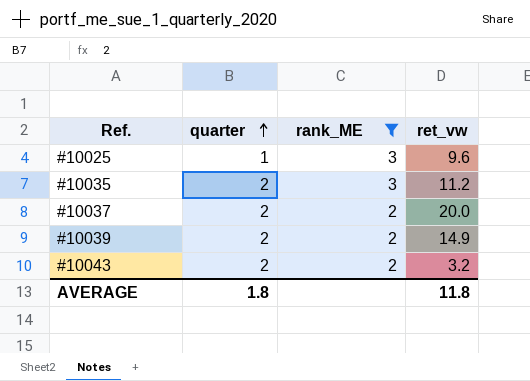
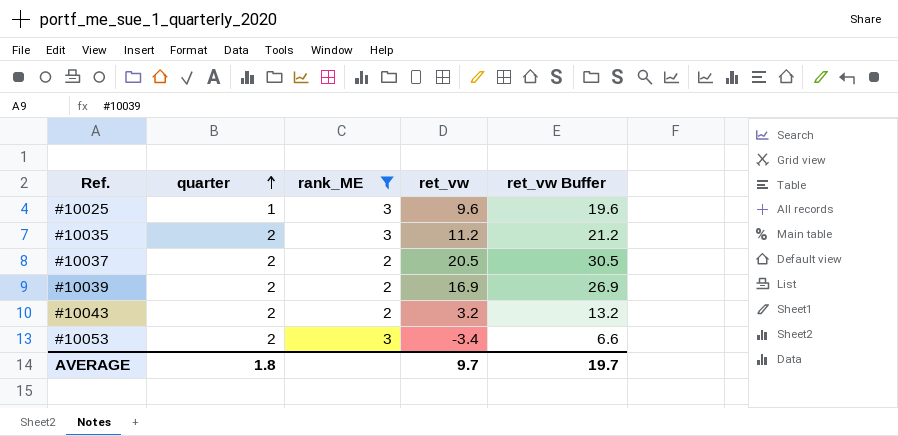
column ret_vw Buffer | formula: none -> [ret_vw] + 10
#10037 | ret_vw: 20.0 -> 20.5
#10039 | ret_vw: 14.9 -> 16.9
row #10053: none -> 2 | 3 | -3.4 | 6.6
AVERAGE | ret_vw: 11.8 -> 9.7

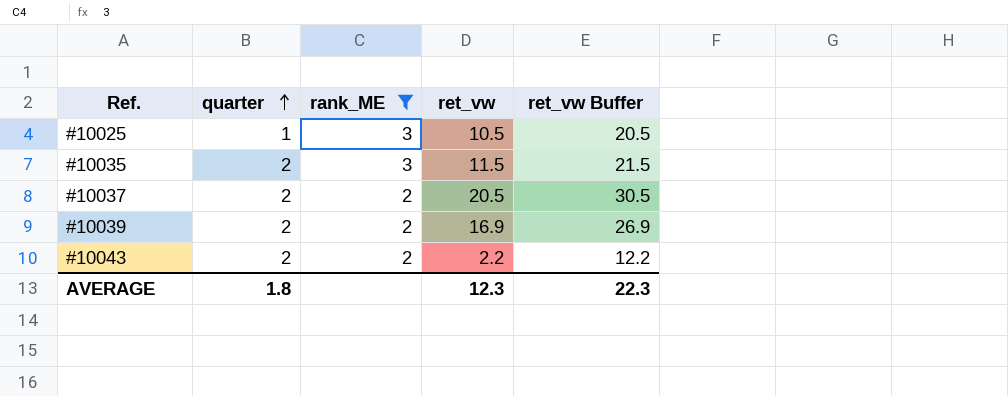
row #10053: 2 | 3 | -3.4 | 6.6 -> none
#10025 | ret_vw: 9.6 -> 10.5
#10025 | ret_vw Buffer: 19.6 -> 20.5
#10035 | ret_vw: 11.2 -> 11.5
#10035 | ret_vw Buffer: 21.2 -> 21.5
#10043 | ret_vw: 3.2 -> 2.2
#10043 | ret_vw Buffer: 13.2 -> 12.2
AVERAGE | ret_vw: 9.7 -> 12.3
AVERAGE | ret_vw Buffer: 19.7 -> 22.3

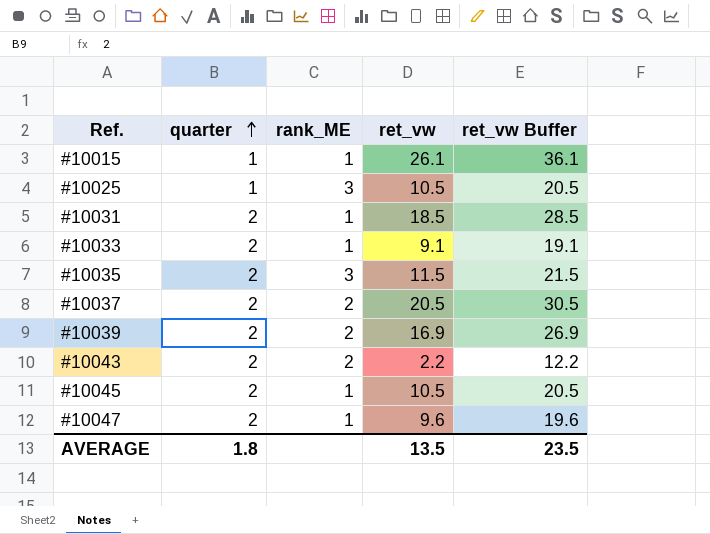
filter: rank_ME != 1 -> none
AVERAGE | ret_vw: 12.3 -> 13.5
AVERAGE | ret_vw Buffer: 22.3 -> 23.5

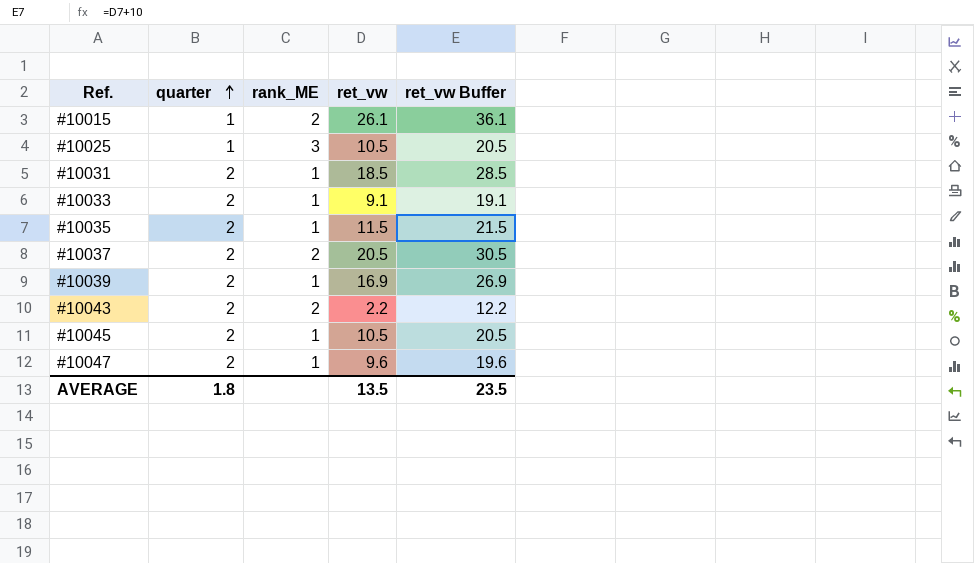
#10015 | rank_ME: 1 -> 2
#10035 | rank_ME: 3 -> 1
#10039 | rank_ME: 2 -> 1

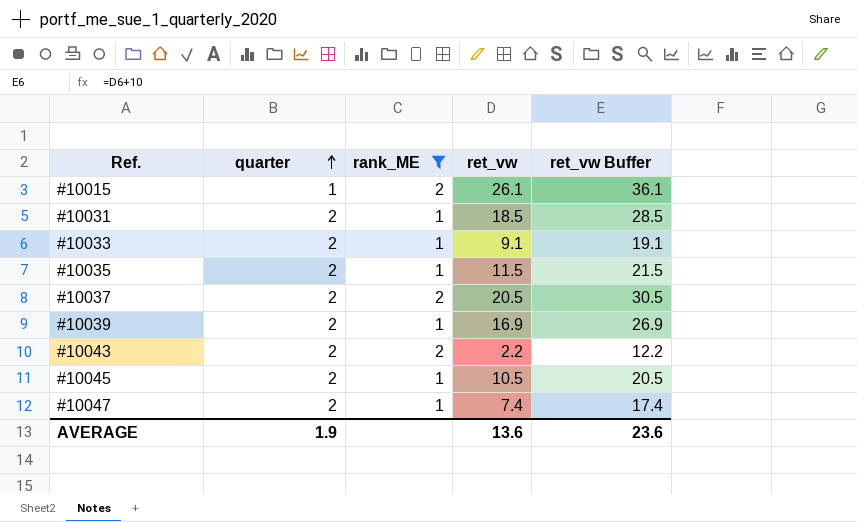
filter: none -> rank_ME != 3
#10047 | ret_vw: 9.6 -> 7.4
#10047 | ret_vw Buffer: 19.6 -> 17.4
AVERAGE | quarter: 1.8 -> 1.9
AVERAGE | ret_vw: 13.5 -> 13.6
AVERAGE | ret_vw Buffer: 23.5 -> 23.6

